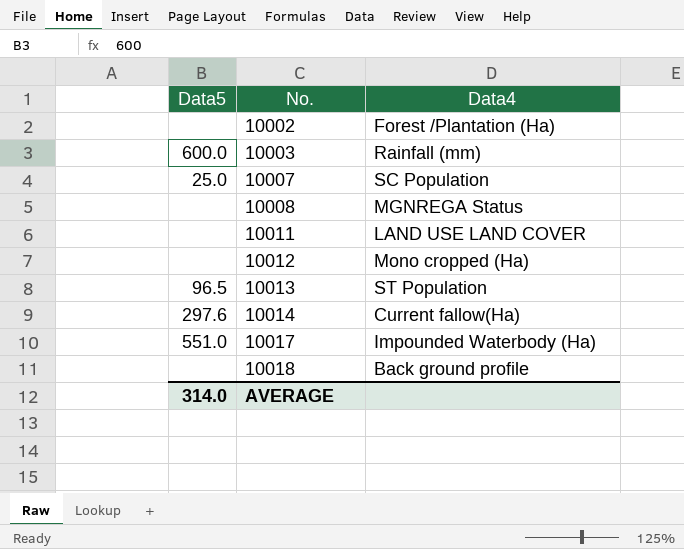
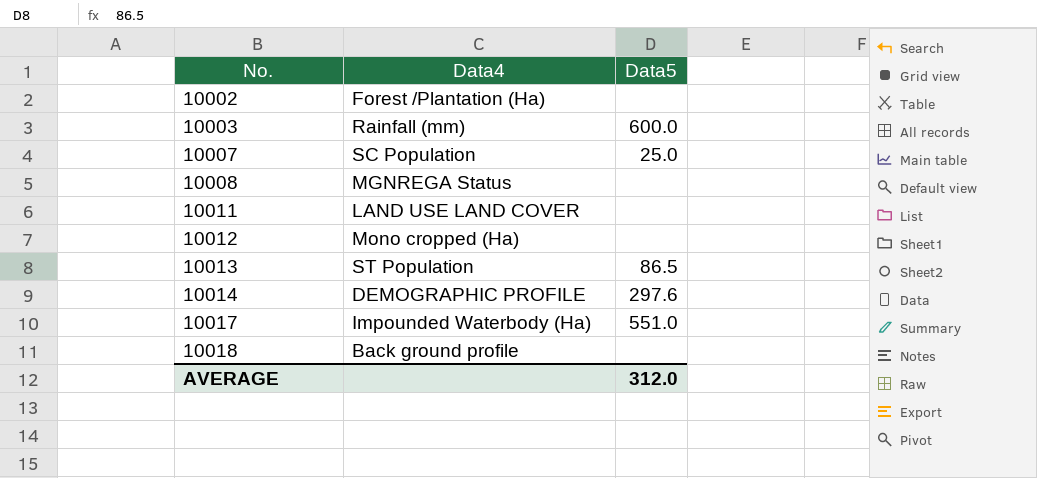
column Data5 | position: 1 -> 3
10013 | Data5: 96.5 -> 86.5
10014 | Data4: Current fallow(Ha) -> DEMOGRAPHIC PROFILE
AVERAGE | Data5: 314.0 -> 312.0

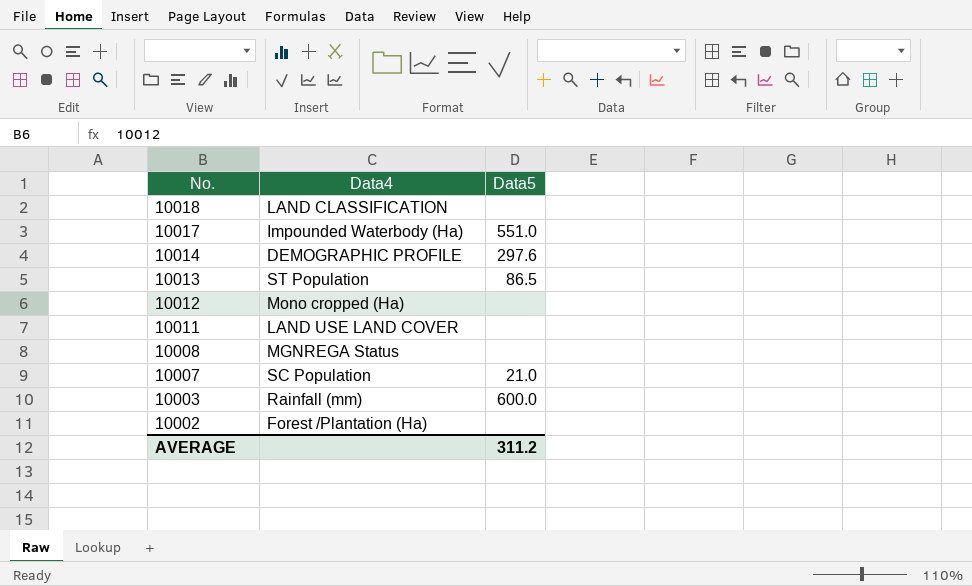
row order: No. ascending -> No. descending
10018 | Data4: Back ground profile -> LAND CLASSIFICATION
10007 | Data5: 25.0 -> 21.0
AVERAGE | Data5: 312.0 -> 311.2

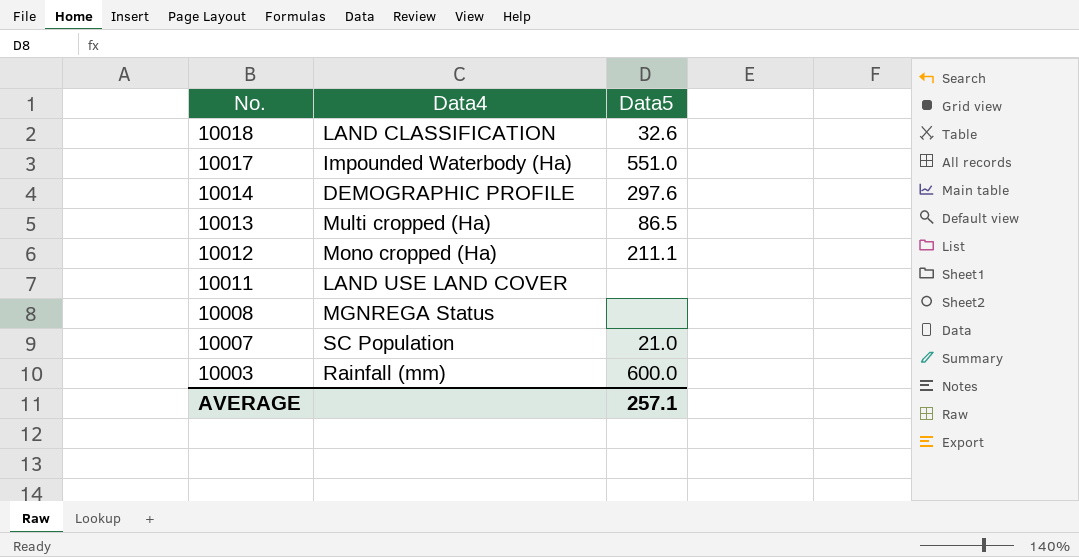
row 10002: Forest /Plantation (Ha) | none -> none
10018 | Data5: none -> 32.6
10013 | Data4: ST Population -> Multi cropped (Ha)
10012 | Data5: none -> 211.1
AVERAGE | Data5: 311.2 -> 257.1

